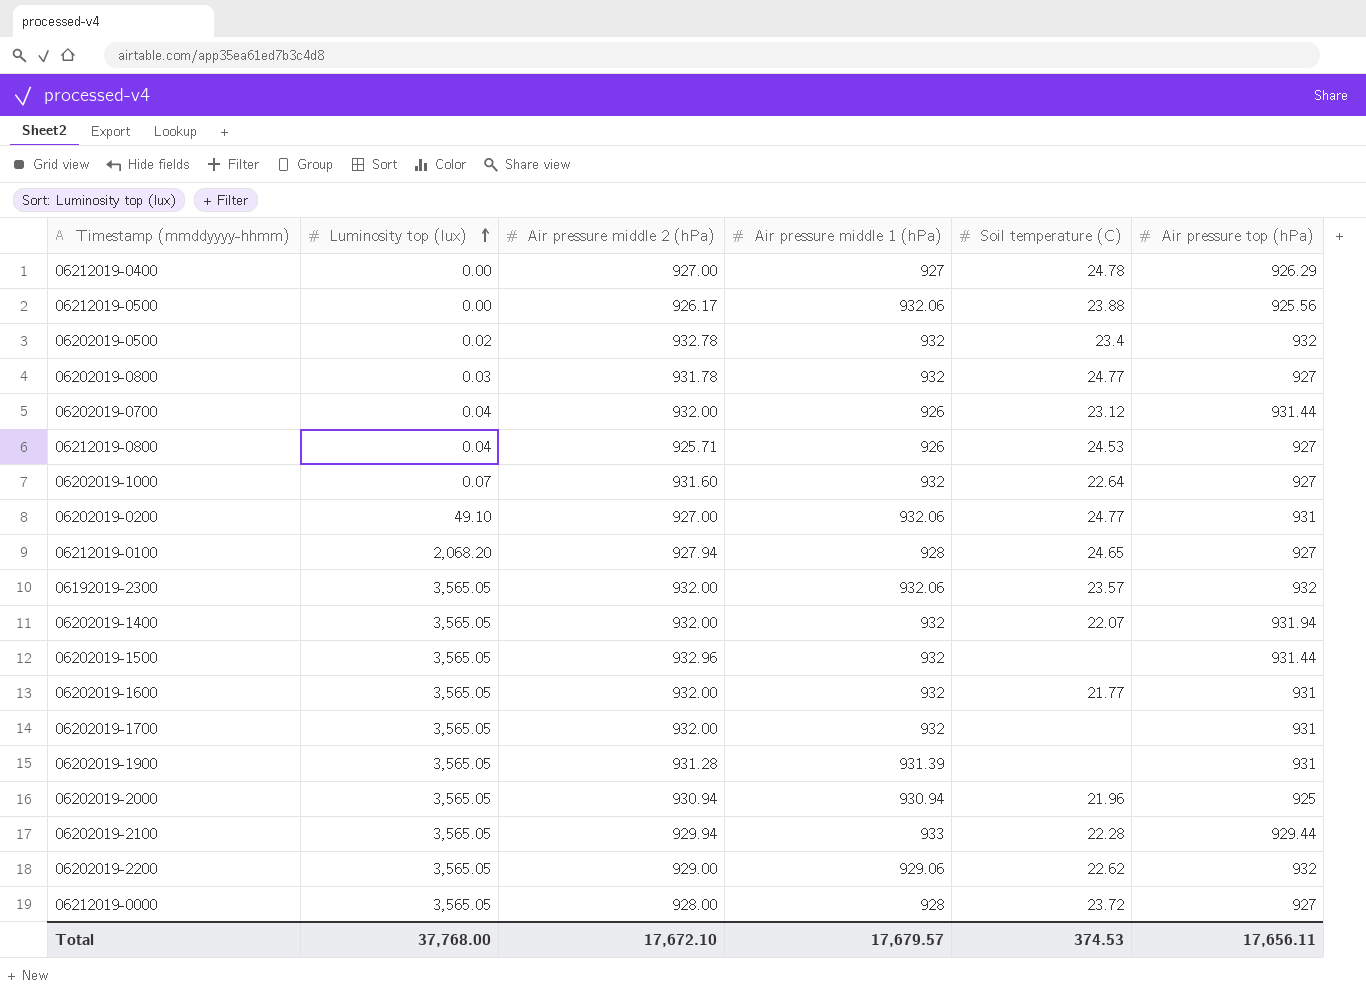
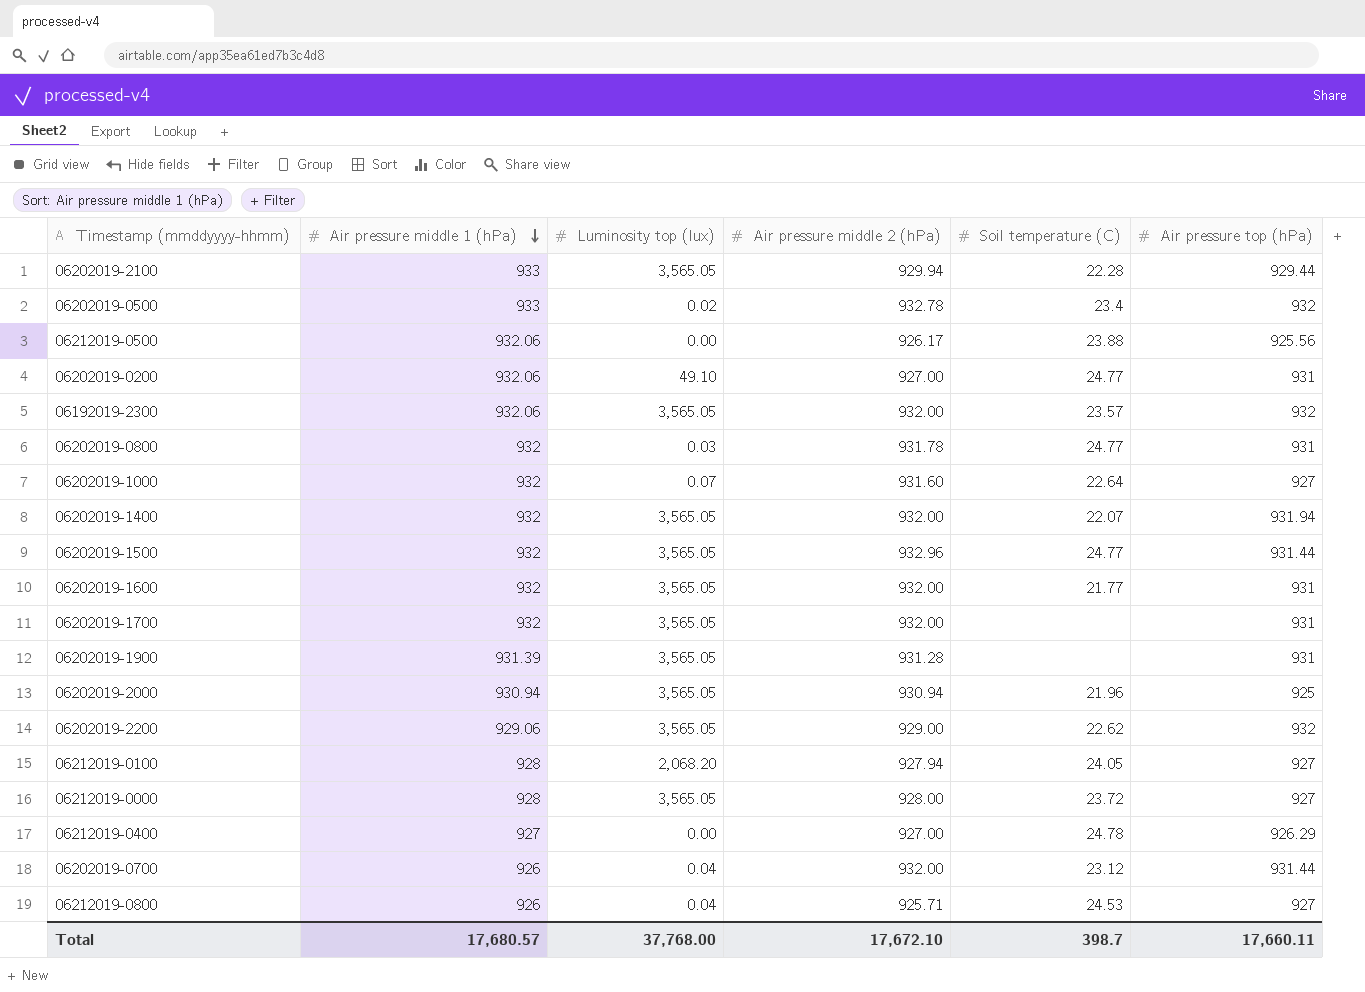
row order: Luminosity top (lux) ascending -> Air pressure middle 1 (hPa) descending
column Air pressure middle 1 (hPa) | position: 4 -> 2
06202019-0500 | Air pressure middle 1 (hPa): 932 -> 933
06202019-0800 | Air pressure top (hPa): 927 -> 931
06202019-1500 | Soil temperature (C): none -> 24.77
06212019-0100 | Soil temperature (C): 24.65 -> 24.05
Total | Air pressure middle 1 (hPa): 17,679.57 -> 17,680.57
Total | Soil temperature (C): 374.53 -> 398.7
Total | Air pressure top (hPa): 17,656.11 -> 17,660.11

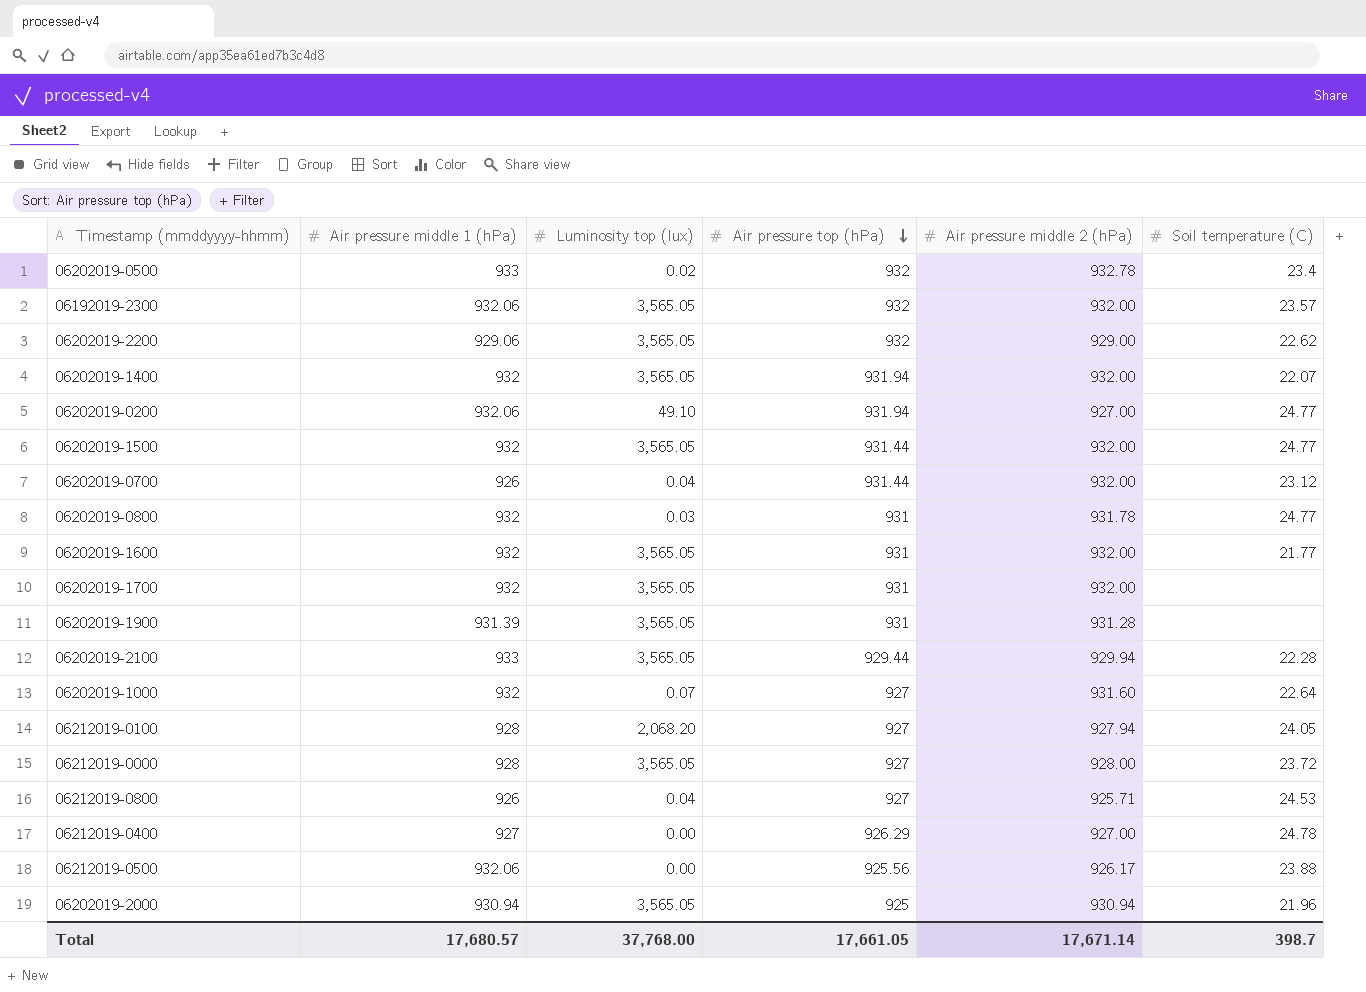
row order: Air pressure middle 1 (hPa) descending -> Air pressure top (hPa) descending
column Air pressure top (hPa) | position: 6 -> 4
06202019-0200 | Air pressure top (hPa): 931 -> 931.94
06202019-1500 | Air pressure middle 2 (hPa): 932.96 -> 932.00
Total | Air pressure top (hPa): 17,660.11 -> 17,661.05
Total | Air pressure middle 2 (hPa): 17,672.10 -> 17,671.14

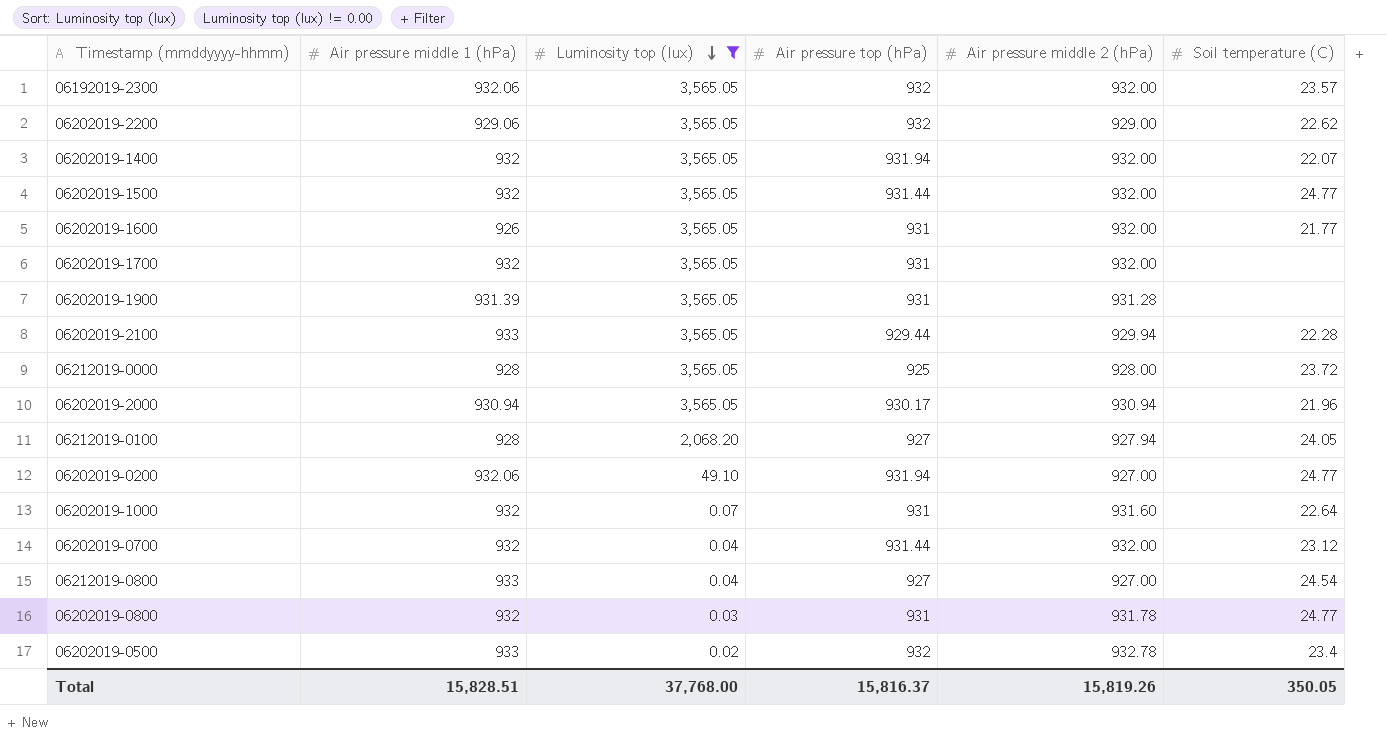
filter: none -> Luminosity top (lux) != 0.00
row order: Air pressure top (hPa) descending -> Luminosity top (lux) descending
06202019-1600 | Air pressure middle 1 (hPa): 932 -> 926
06212019-0000 | Air pressure top (hPa): 927 -> 925
06202019-2000 | Air pressure top (hPa): 925 -> 930.17
06202019-1000 | Air pressure top (hPa): 927 -> 931
06202019-0700 | Air pressure middle 1 (hPa): 926 -> 932
06212019-0800 | Air pressure middle 1 (hPa): 926 -> 933
06212019-0800 | Air pressure middle 2 (hPa): 925.71 -> 927.00
06212019-0800 | Soil temperature (C): 24.53 -> 24.54
Total | Air pressure middle 1 (hPa): 17,680.57 -> 15,828.51
Total | Air pressure top (hPa): 17,661.05 -> 15,816.37
Total | Air pressure middle 2 (hPa): 17,671.14 -> 15,819.26
Total | Soil temperature (C): 398.7 -> 350.05

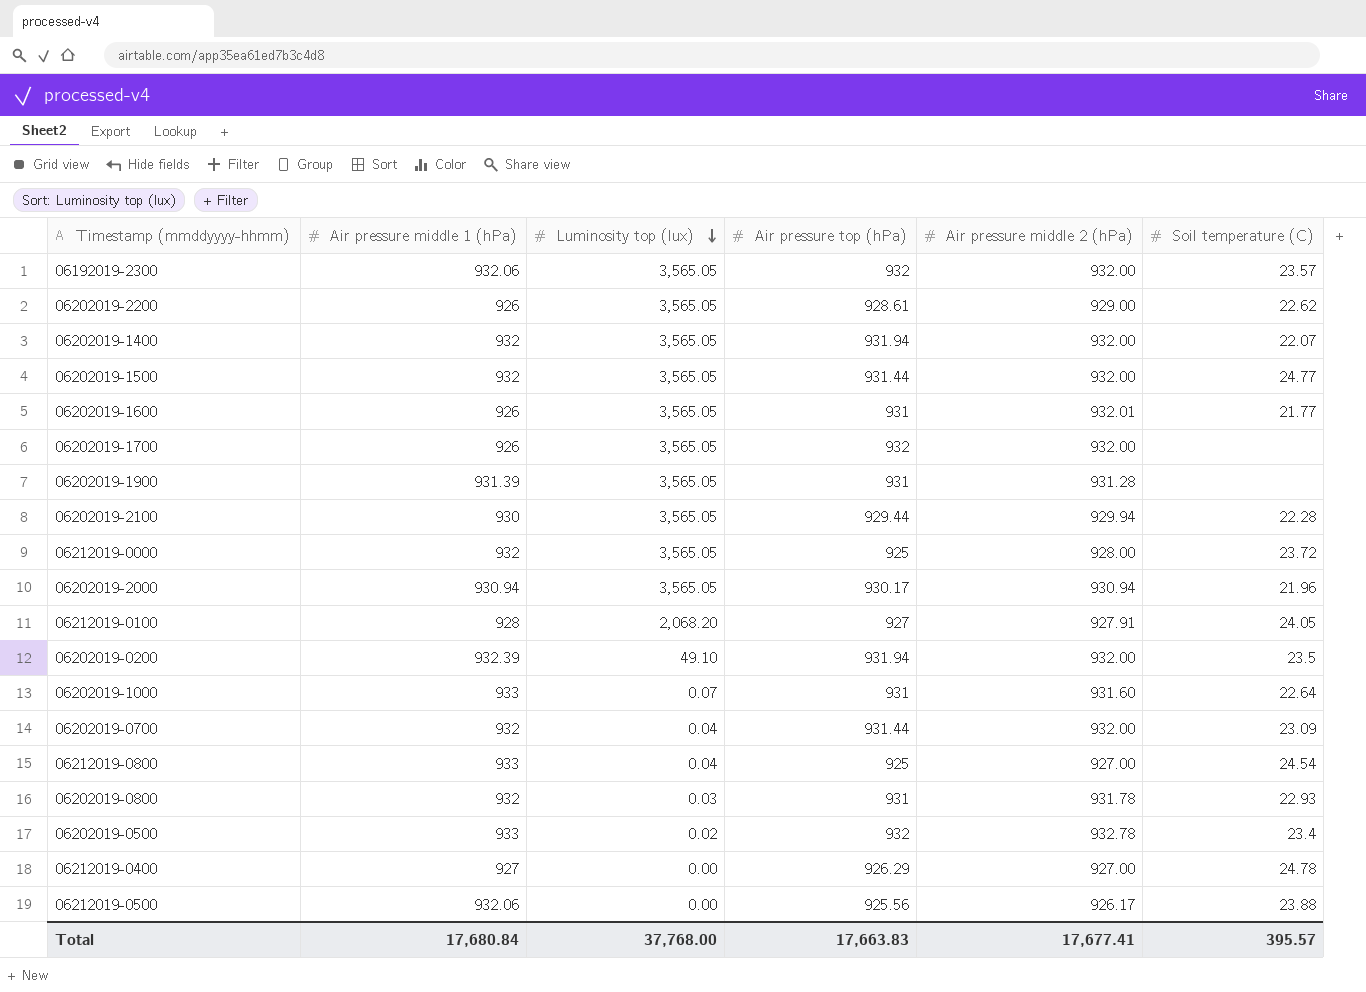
filter: Luminosity top (lux) != 0.00 -> none
06202019-2200 | Air pressure middle 1 (hPa): 929.06 -> 926
06202019-2200 | Air pressure top (hPa): 932 -> 928.61
06202019-1600 | Air pressure middle 2 (hPa): 932.00 -> 932.01
06202019-1700 | Air pressure middle 1 (hPa): 932 -> 926
06202019-1700 | Air pressure top (hPa): 931 -> 932
06202019-2100 | Air pressure middle 1 (hPa): 933 -> 930
06212019-0000 | Air pressure middle 1 (hPa): 928 -> 932
06212019-0100 | Air pressure middle 2 (hPa): 927.94 -> 927.91
06202019-0200 | Air pressure middle 1 (hPa): 932.06 -> 932.39
06202019-0200 | Air pressure middle 2 (hPa): 927.00 -> 932.00
06202019-0200 | Soil temperature (C): 24.77 -> 23.5
06202019-1000 | Air pressure middle 1 (hPa): 932 -> 933
06202019-0700 | Soil temperature (C): 23.12 -> 23.09
06212019-0800 | Air pressure top (hPa): 927 -> 925
06202019-0800 | Soil temperature (C): 24.77 -> 22.93
Total | Air pressure middle 1 (hPa): 15,828.51 -> 17,680.84
Total | Air pressure top (hPa): 15,816.37 -> 17,663.83
Total | Air pressure middle 2 (hPa): 15,819.26 -> 17,677.41
Total | Soil temperature (C): 350.05 -> 395.57

